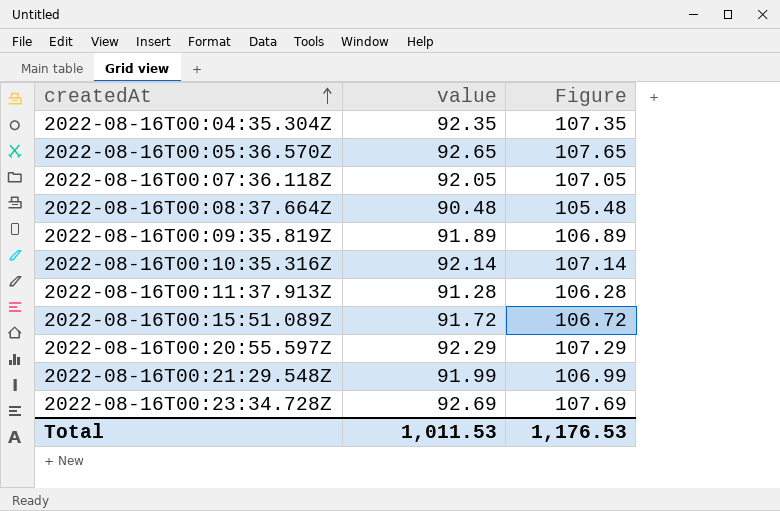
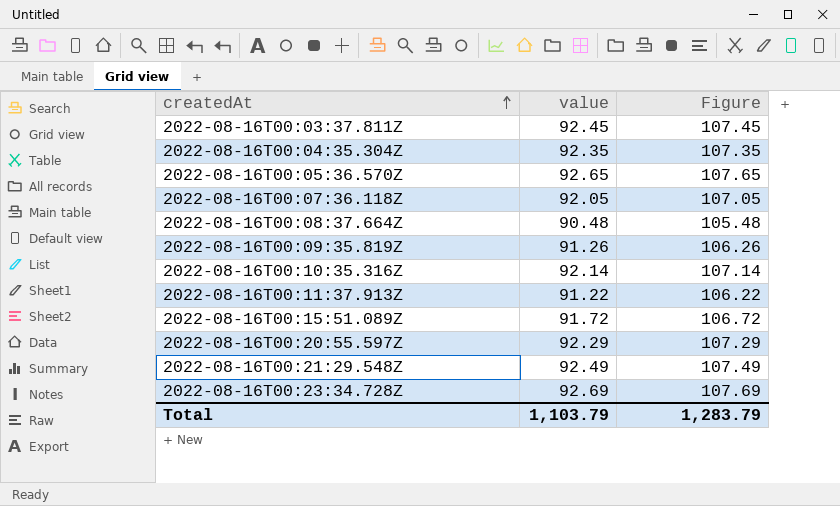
row 2022-08-16T00:03:37.811Z: none -> 92.45 | 107.45
2022-08-16T00:09:35.819Z | value: 91.89 -> 91.26
2022-08-16T00:09:35.819Z | Figure: 106.89 -> 106.26
2022-08-16T00:11:37.913Z | value: 91.28 -> 91.22
2022-08-16T00:11:37.913Z | Figure: 106.28 -> 106.22
2022-08-16T00:21:29.548Z | value: 91.99 -> 92.49
2022-08-16T00:21:29.548Z | Figure: 106.99 -> 107.49
Total | value: 1,011.53 -> 1,103.79
Total | Figure: 1,176.53 -> 1,283.79

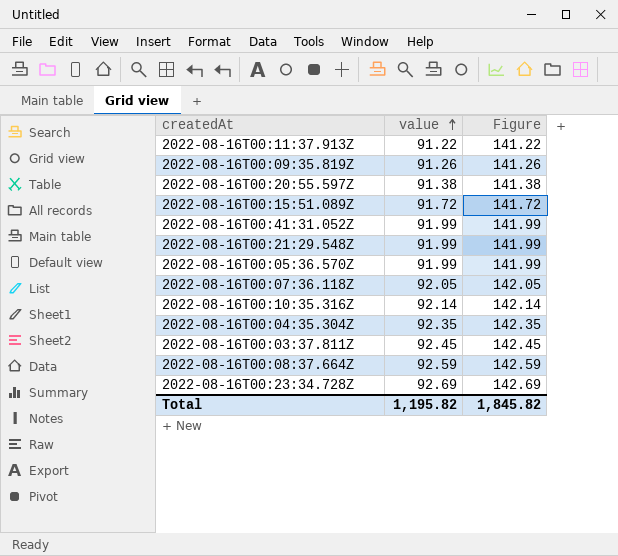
row order: createdAt ascending -> value ascending
column Figure | formula: [value] + 15 -> [value] + 50
2022-08-16T00:20:55.597Z | value: 92.29 -> 91.38
row 2022-08-16T00:41:31.052Z: none -> 91.99 | 141.99
2022-08-16T00:21:29.548Z | value: 92.49 -> 91.99
2022-08-16T00:05:36.570Z | value: 92.65 -> 91.99
2022-08-16T00:08:37.664Z | value: 90.48 -> 92.59
Total | value: 1,103.79 -> 1,195.82
Total | Figure: 1,283.79 -> 1,845.82

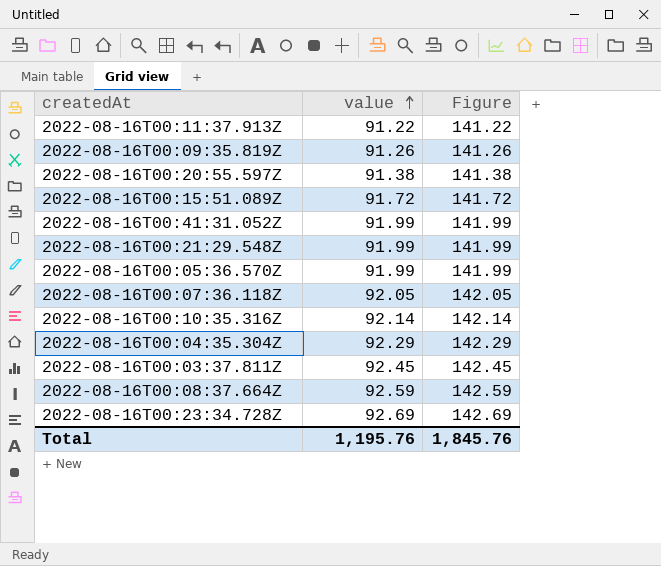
2022-08-16T00:04:35.304Z | value: 92.35 -> 92.29
2022-08-16T00:04:35.304Z | Figure: 142.35 -> 142.29
Total | value: 1,195.82 -> 1,195.76
Total | Figure: 1,845.82 -> 1,845.76

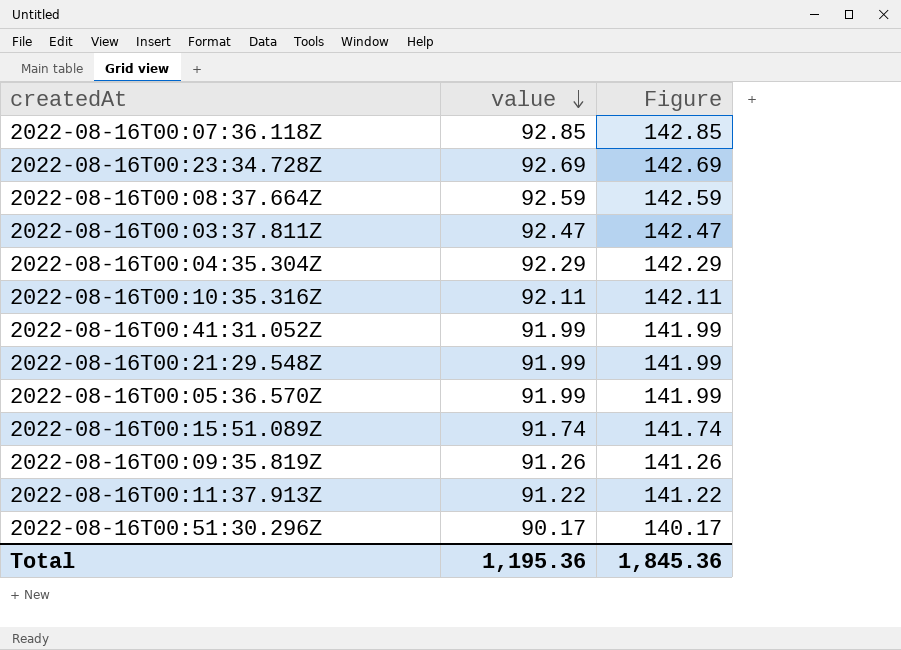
row order: value ascending -> value descending
row 2022-08-16T00:20:55.597Z: 91.38 | 141.38 -> none
2022-08-16T00:07:36.118Z | value: 92.05 -> 92.85
2022-08-16T00:07:36.118Z | Figure: 142.05 -> 142.85
2022-08-16T00:03:37.811Z | value: 92.45 -> 92.47
2022-08-16T00:03:37.811Z | Figure: 142.45 -> 142.47
2022-08-16T00:10:35.316Z | value: 92.14 -> 92.11
2022-08-16T00:10:35.316Z | Figure: 142.14 -> 142.11
2022-08-16T00:15:51.089Z | value: 91.72 -> 91.74
2022-08-16T00:15:51.089Z | Figure: 141.72 -> 141.74
row 2022-08-16T00:51:30.296Z: none -> 90.17 | 140.17
Total | value: 1,195.76 -> 1,195.36
Total | Figure: 1,845.76 -> 1,845.36

